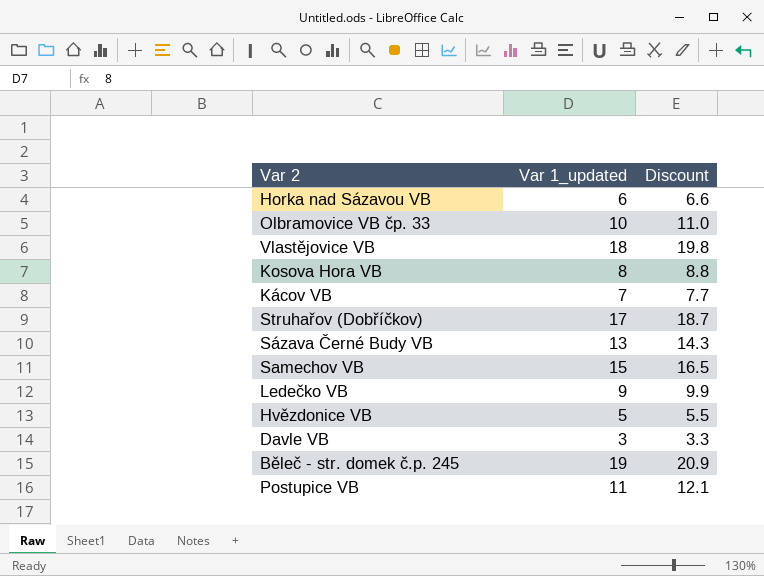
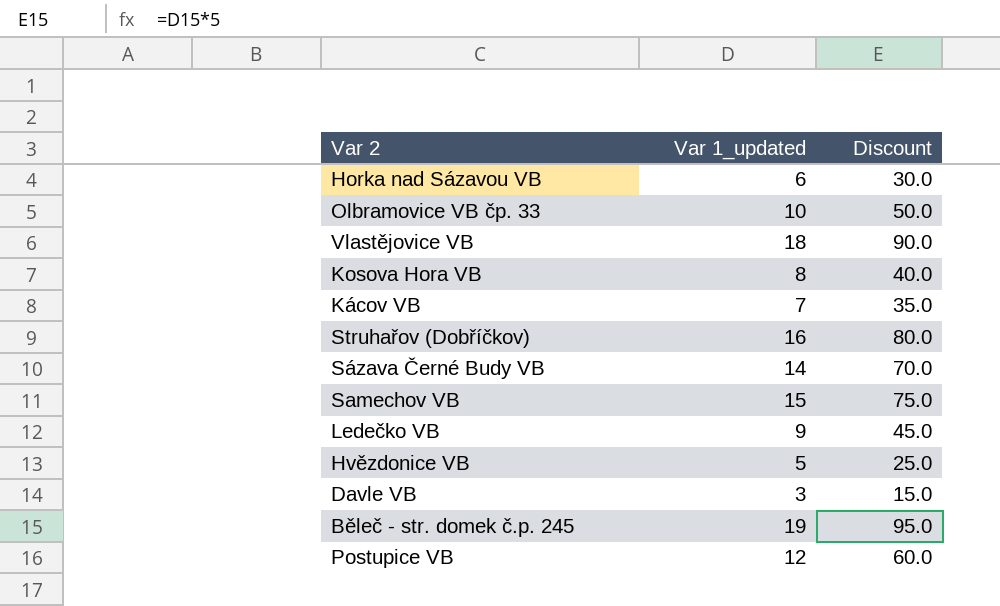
column Discount | formula: [Var 1_updated] * 1.1 -> [Var 1_updated] * 5
Struhařov (Dobříčkov) | Var 1_updated: 17 -> 16
Sázava Černé Budy VB | Var 1_updated: 13 -> 14
Postupice VB | Var 1_updated: 11 -> 12

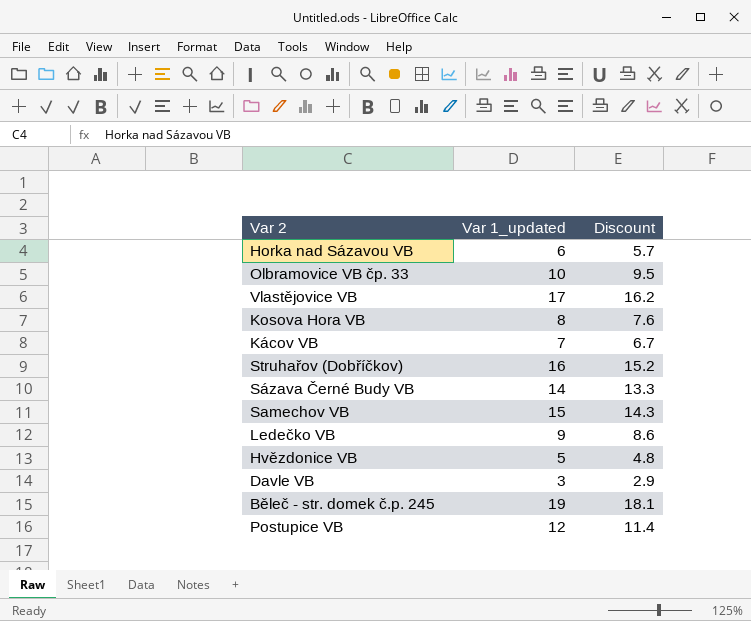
column Discount | formula: [Var 1_updated] * 5 -> [Var 1_updated] * 0.95
Vlastějovice VB | Var 1_updated: 18 -> 17

